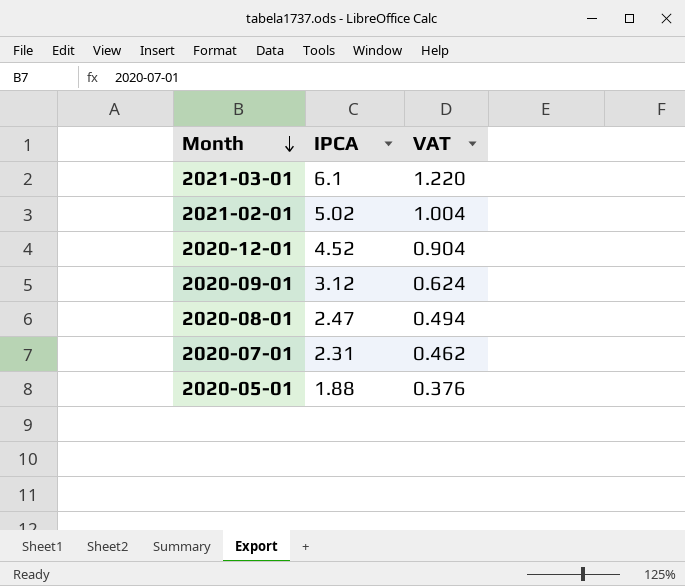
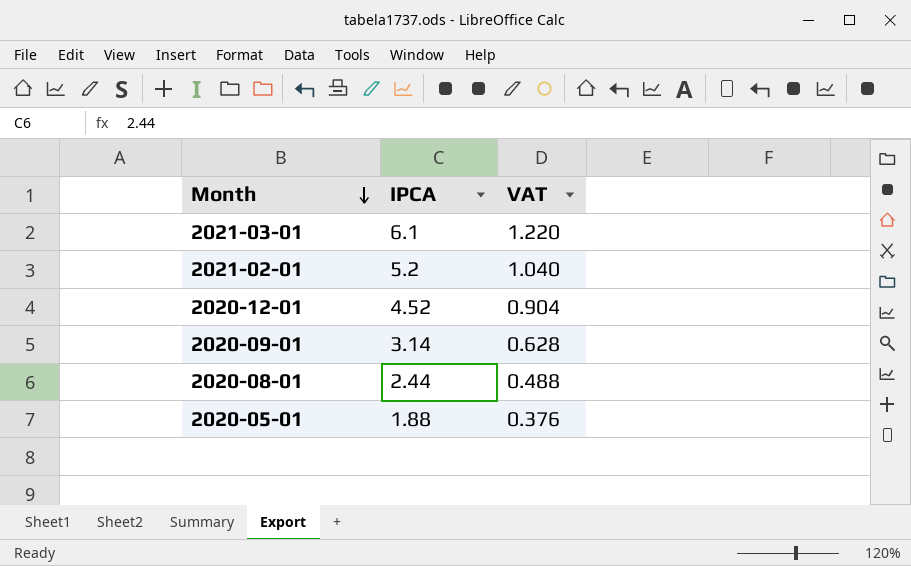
row 2020-07-01: 2.31 | 0.462 -> none
2021-02-01 | IPCA: 5.02 -> 5.2
2021-02-01 | VAT: 1.004 -> 1.040
2020-09-01 | IPCA: 3.12 -> 3.14
2020-09-01 | VAT: 0.624 -> 0.628
2020-08-01 | IPCA: 2.47 -> 2.44
2020-08-01 | VAT: 0.494 -> 0.488

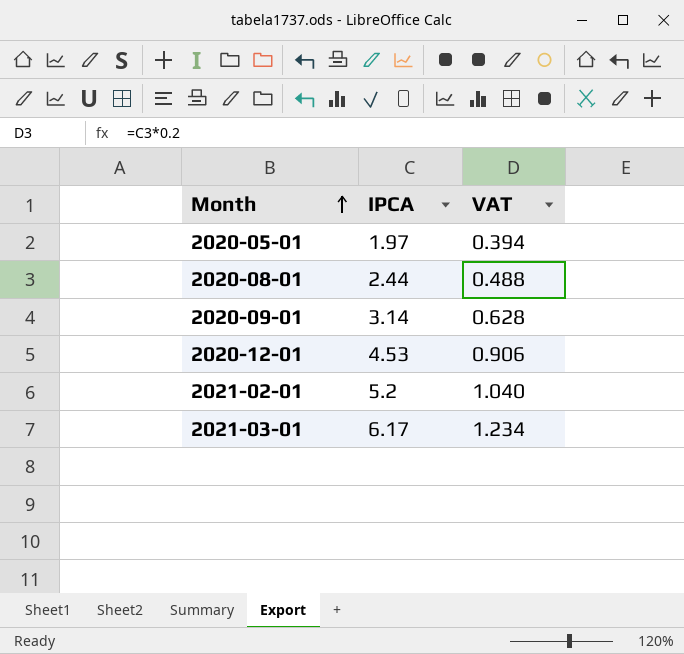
row order: Month descending -> Month ascending
2020-05-01 | IPCA: 1.88 -> 1.97
2020-05-01 | VAT: 0.376 -> 0.394
2020-12-01 | IPCA: 4.52 -> 4.53
2020-12-01 | VAT: 0.904 -> 0.906
2021-03-01 | IPCA: 6.1 -> 6.17
2021-03-01 | VAT: 1.220 -> 1.234

